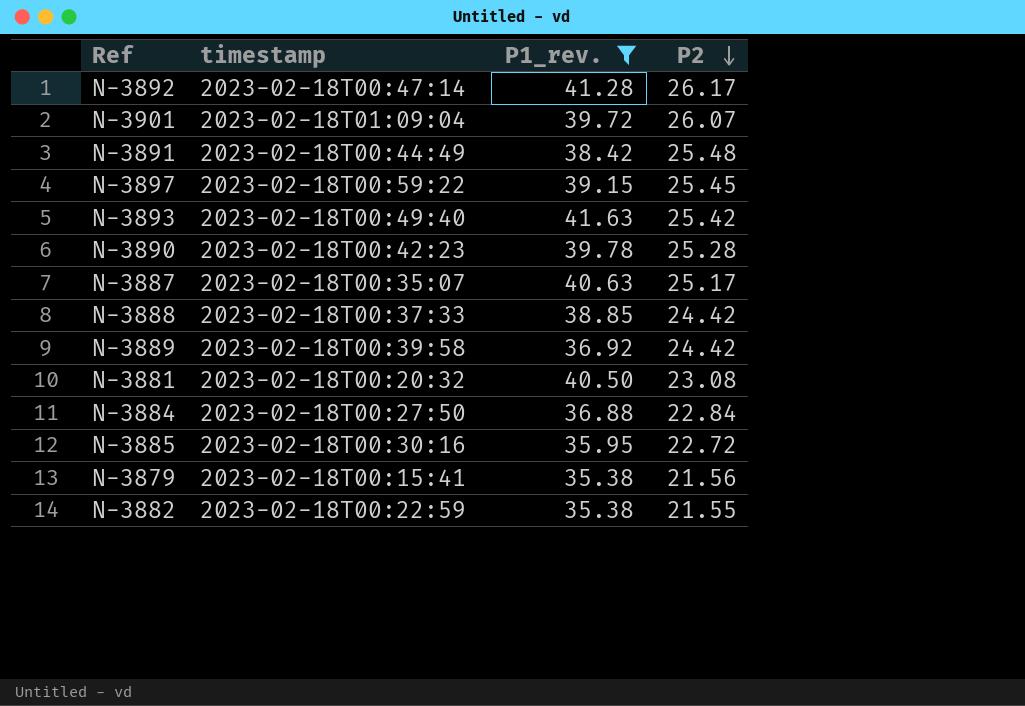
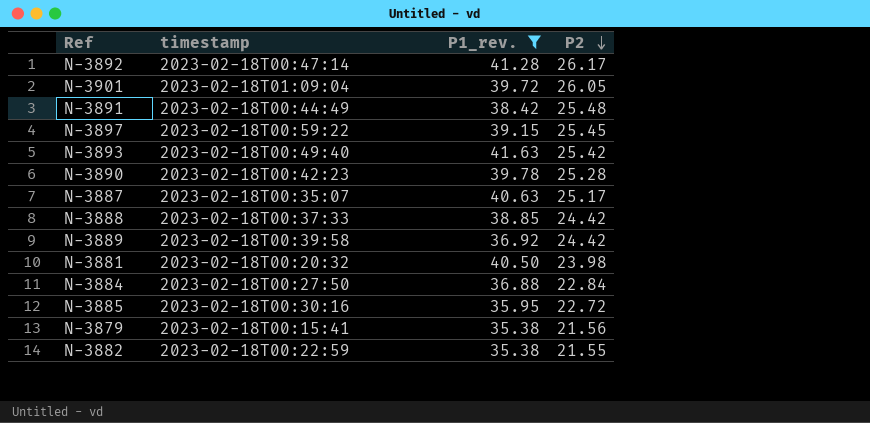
N-3901 | P2: 26.07 -> 26.05
N-3881 | P2: 23.08 -> 23.98

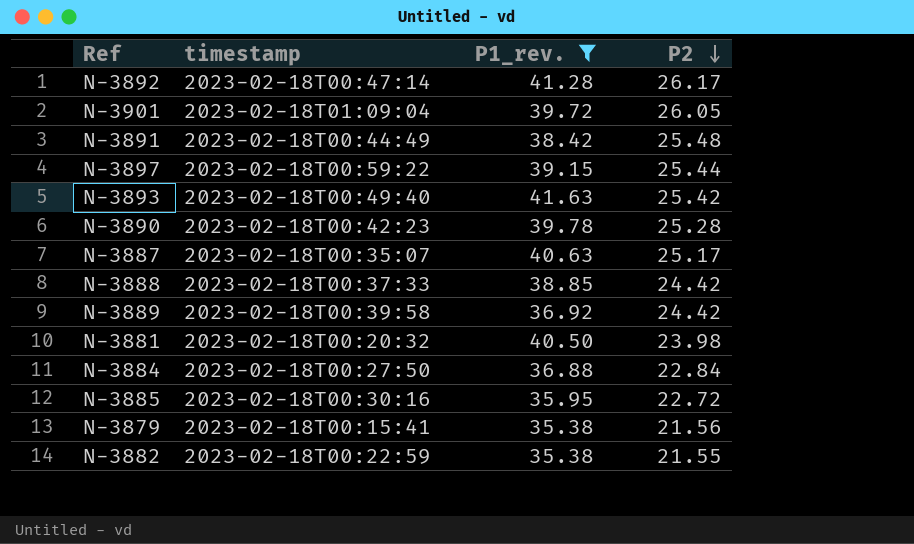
N-3897 | P2: 25.45 -> 25.44

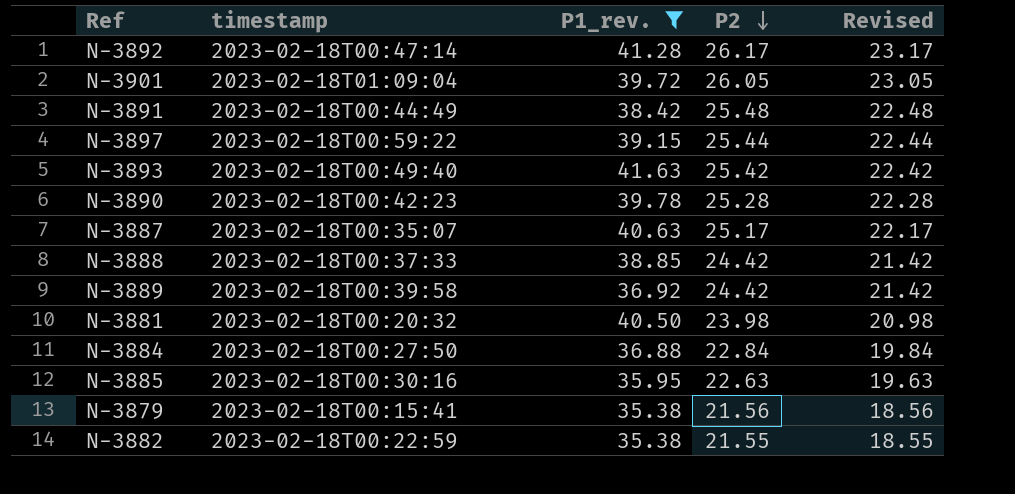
column Revised | formula: none -> [P2] - 3
N-3885 | P2: 22.72 -> 22.63

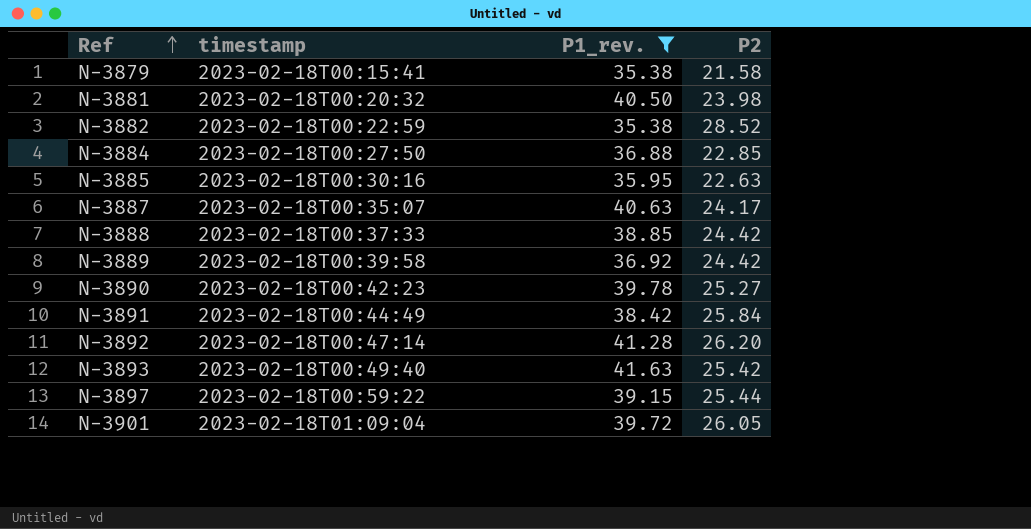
row order: P2 descending -> Ref ascending
column Revised | formula: [P2] - 3 -> none
N-3879 | P2: 21.56 -> 21.58
N-3882 | P2: 21.55 -> 28.52
N-3884 | P2: 22.84 -> 22.85
N-3887 | P2: 25.17 -> 24.17
N-3890 | P2: 25.28 -> 25.27
N-3891 | P2: 25.48 -> 25.84
N-3892 | P2: 26.17 -> 26.20

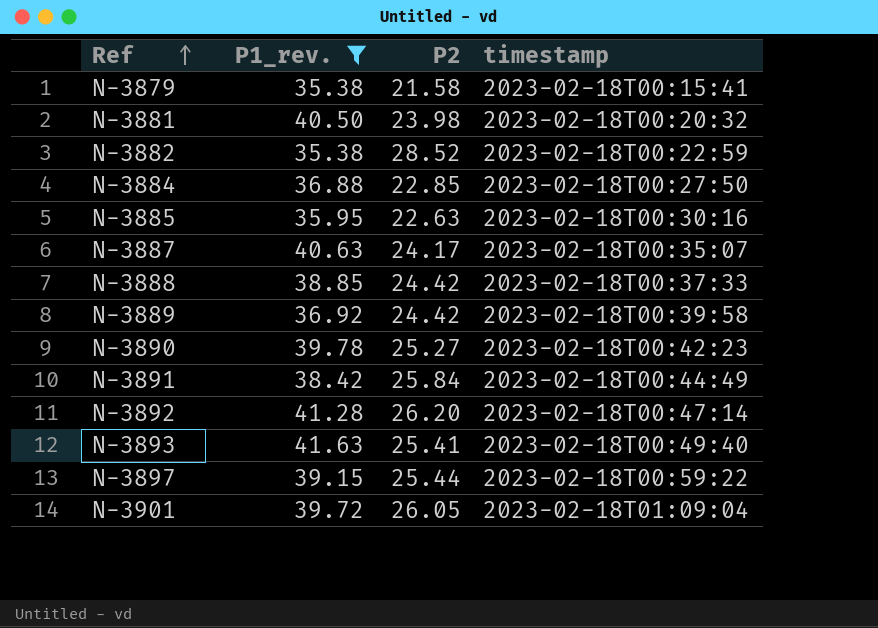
column timestamp | position: 2 -> 4
N-3893 | P2: 25.42 -> 25.41

